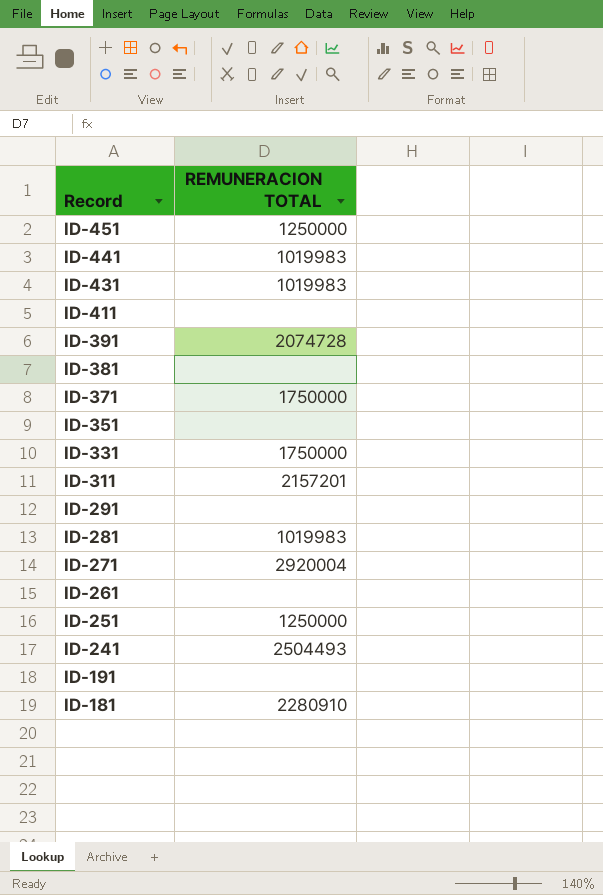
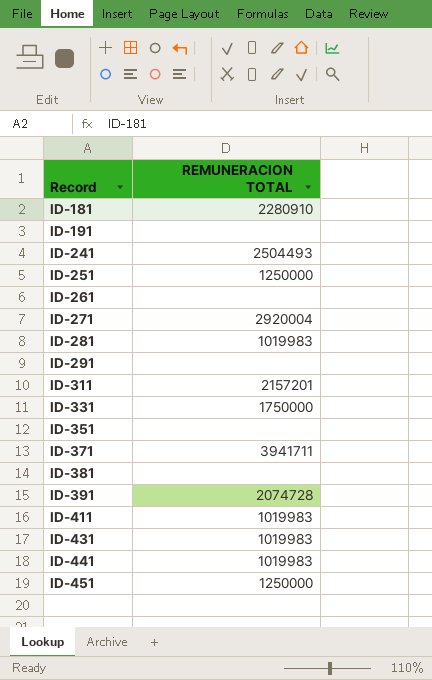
row order: Record descending -> Record ascending
ID-371 | REMUNERACION TOTAL: 1750000 -> 3941711
ID-411 | REMUNERACION TOTAL: none -> 1019983

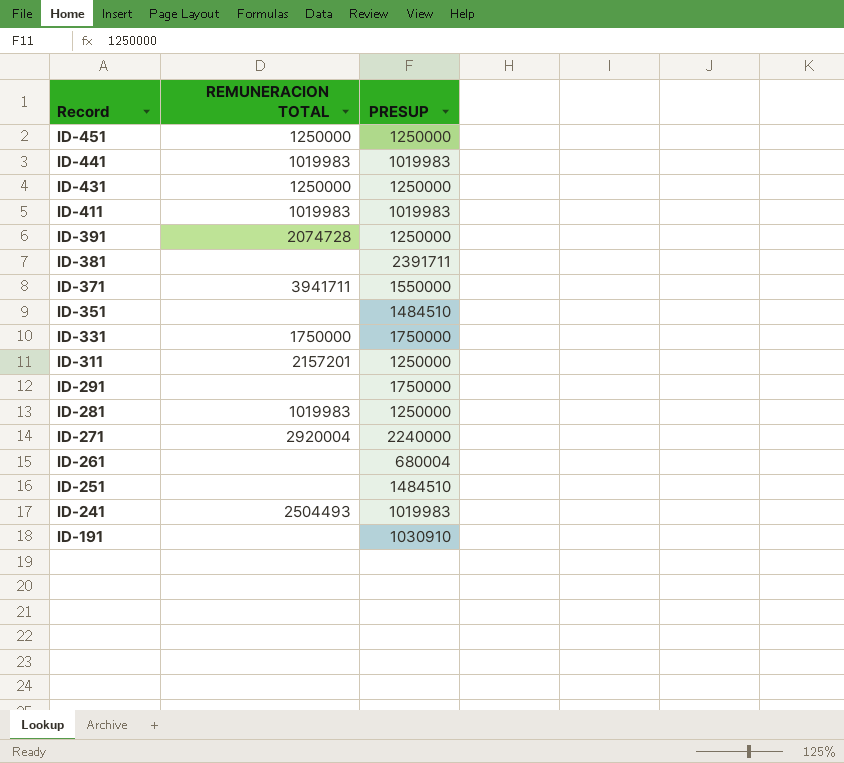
row order: Record ascending -> Record descending
column PRESUP | position: none -> 3
row ID-181: 2280910 -> none
ID-431 | REMUNERACION TOTAL: 1019983 -> 1250000
ID-251 | REMUNERACION TOTAL: 1250000 -> none

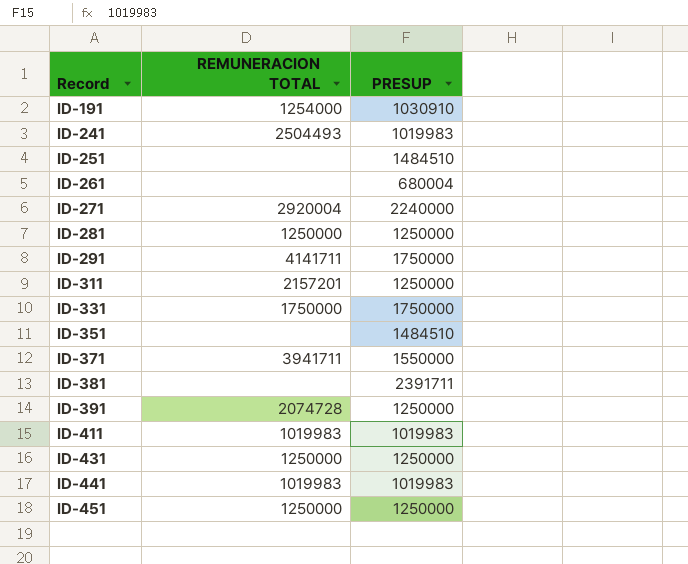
row order: Record descending -> Record ascending
ID-191 | REMUNERACION TOTAL: none -> 1254000
ID-281 | REMUNERACION TOTAL: 1019983 -> 1250000
ID-291 | REMUNERACION TOTAL: none -> 4141711

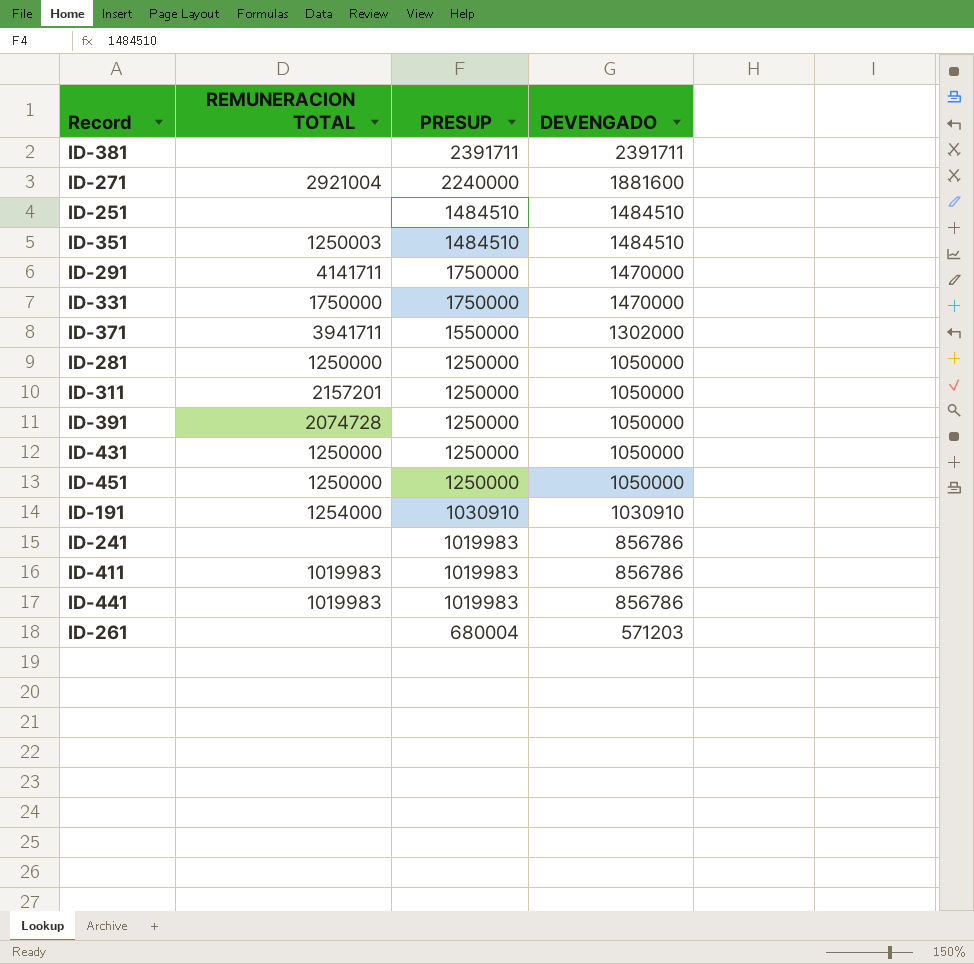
row order: Record ascending -> DEVENGADO descending
column DEVENGADO | position: none -> 4
ID-271 | REMUNERACION TOTAL: 2920004 -> 2921004
ID-351 | REMUNERACION TOTAL: none -> 1250003
ID-241 | REMUNERACION TOTAL: 2504493 -> none

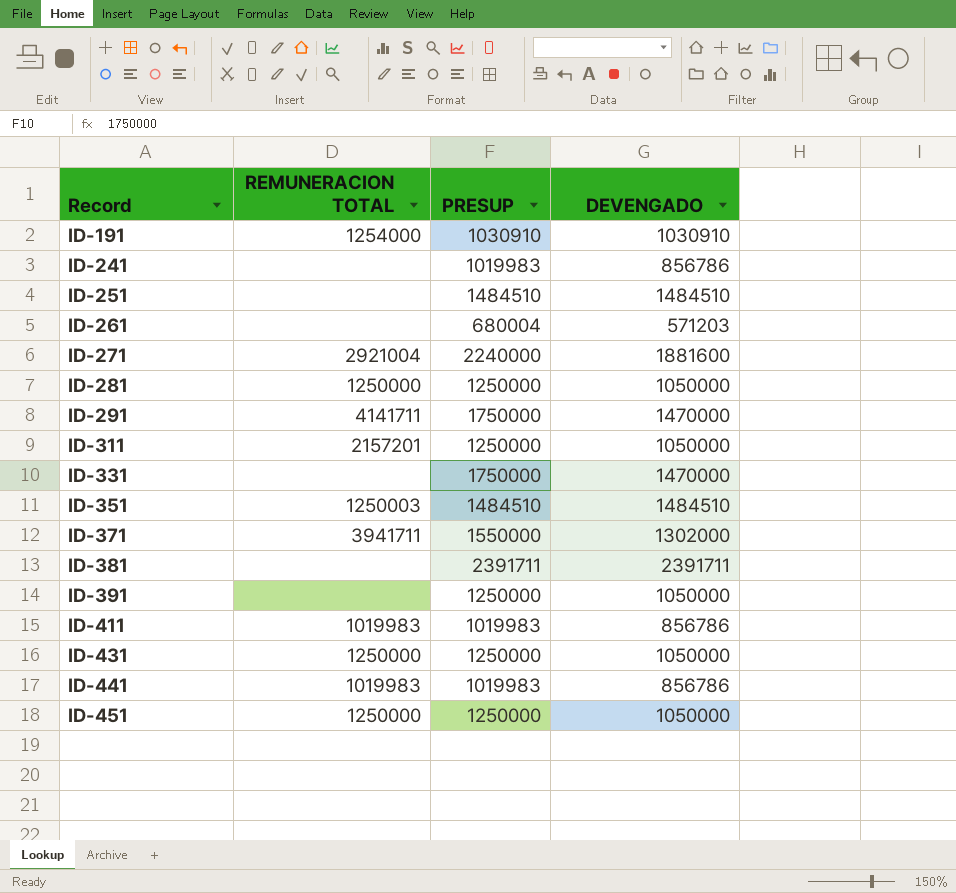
row order: DEVENGADO descending -> Record ascending
ID-331 | REMUNERACION TOTAL: 1750000 -> none
ID-391 | REMUNERACION TOTAL: 2074728 -> none

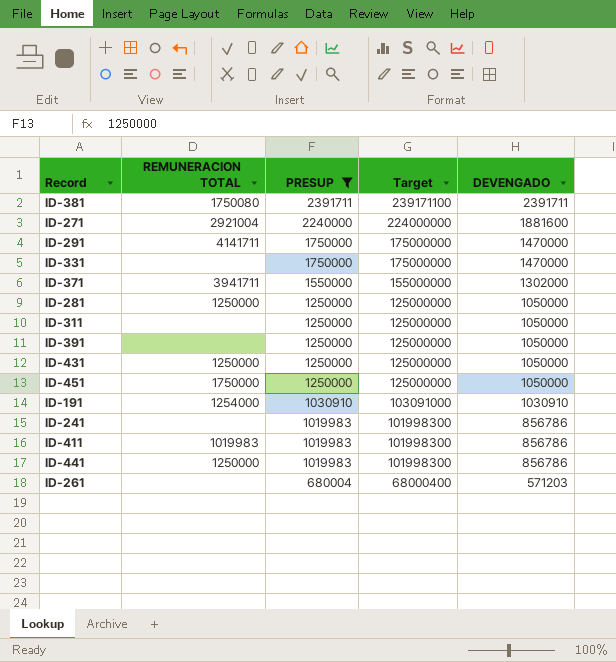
filter: none -> PRESUP != 1484510
row order: Record ascending -> PRESUP descending
column Target | formula: none -> [PRESUP] * 100
ID-381 | REMUNERACION TOTAL: none -> 1750080
ID-311 | REMUNERACION TOTAL: 2157201 -> none
ID-451 | REMUNERACION TOTAL: 1250000 -> 1750000
ID-441 | REMUNERACION TOTAL: 1019983 -> 1250000

